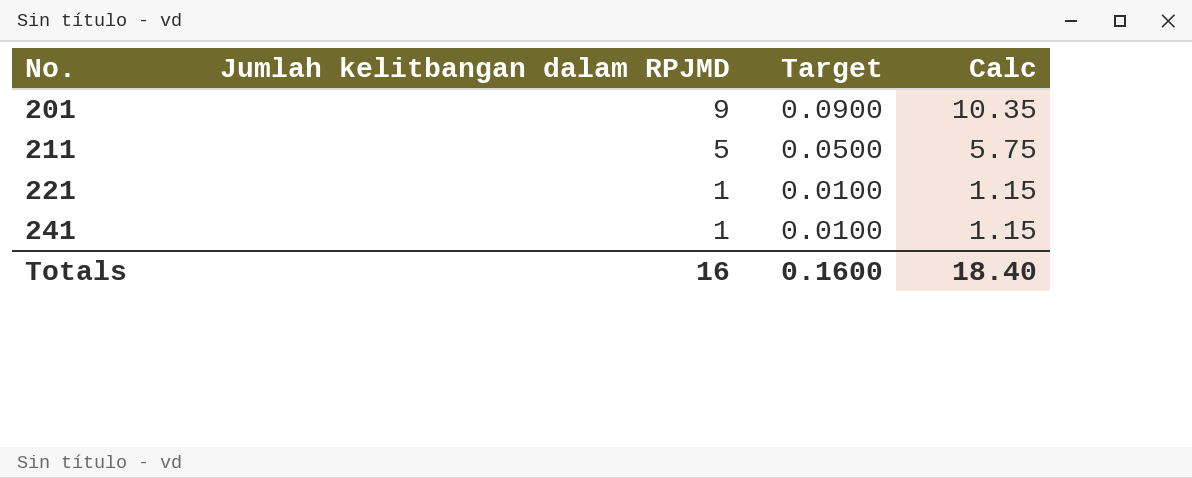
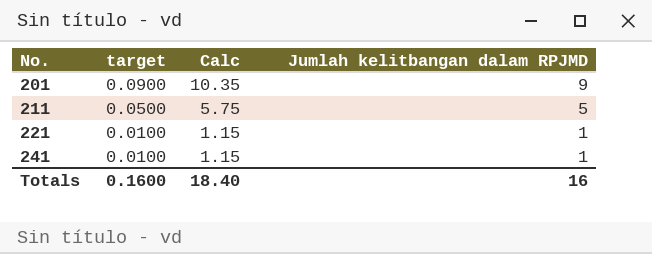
column name: Target -> target
column Jumlah kelitbangan dalam RPJMD | position: 2 -> 4

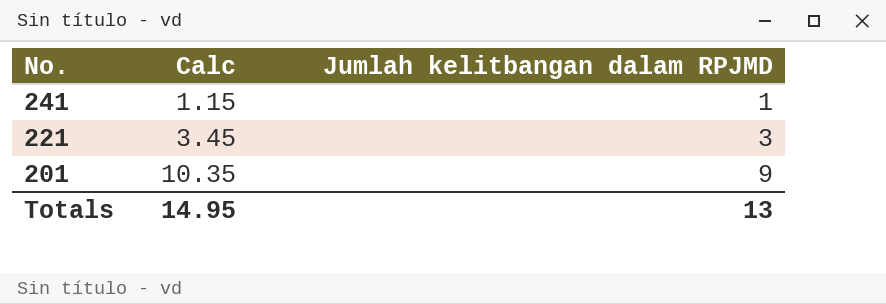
row order: No. ascending -> No. descending
column target | formula: [Jumlah kelitbangan dalam RPJMD] * 0.01 -> none
row 211: 0.0500 | 5.75 | 5 -> none
221 | Calc: 1.15 -> 3.45
221 | Jumlah kelitbangan dalam RPJMD: 1 -> 3
Totals | Calc: 18.40 -> 14.95
Totals | Jumlah kelitbangan dalam RPJMD: 16 -> 13

